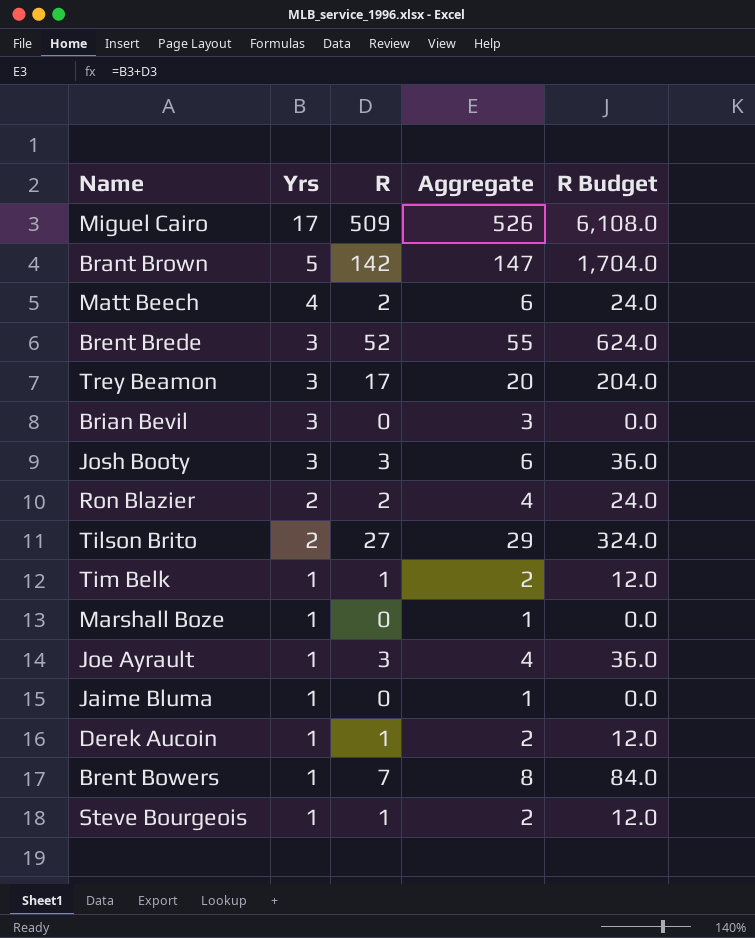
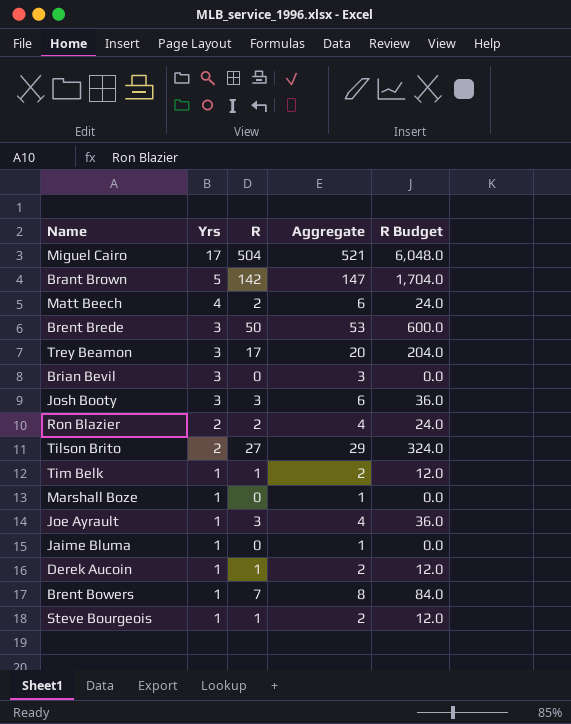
Miguel Cairo | R: 509 -> 504
Miguel Cairo | Aggregate: 526 -> 521
Miguel Cairo | R Budget: 6,108.0 -> 6,048.0
Brent Brede | R: 52 -> 50
Brent Brede | Aggregate: 55 -> 53
Brent Brede | R Budget: 624.0 -> 600.0

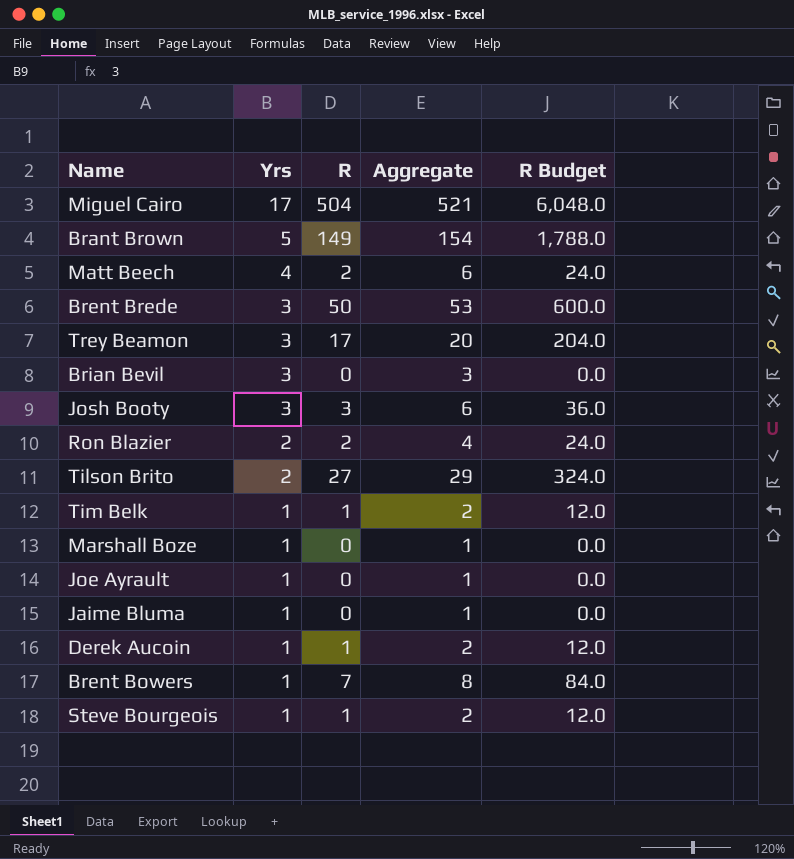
Brant Brown | R: 142 -> 149
Brant Brown | Aggregate: 147 -> 154
Brant Brown | R Budget: 1,704.0 -> 1,788.0
Joe Ayrault | R: 3 -> 0
Joe Ayrault | Aggregate: 4 -> 1
Joe Ayrault | R Budget: 36.0 -> 0.0

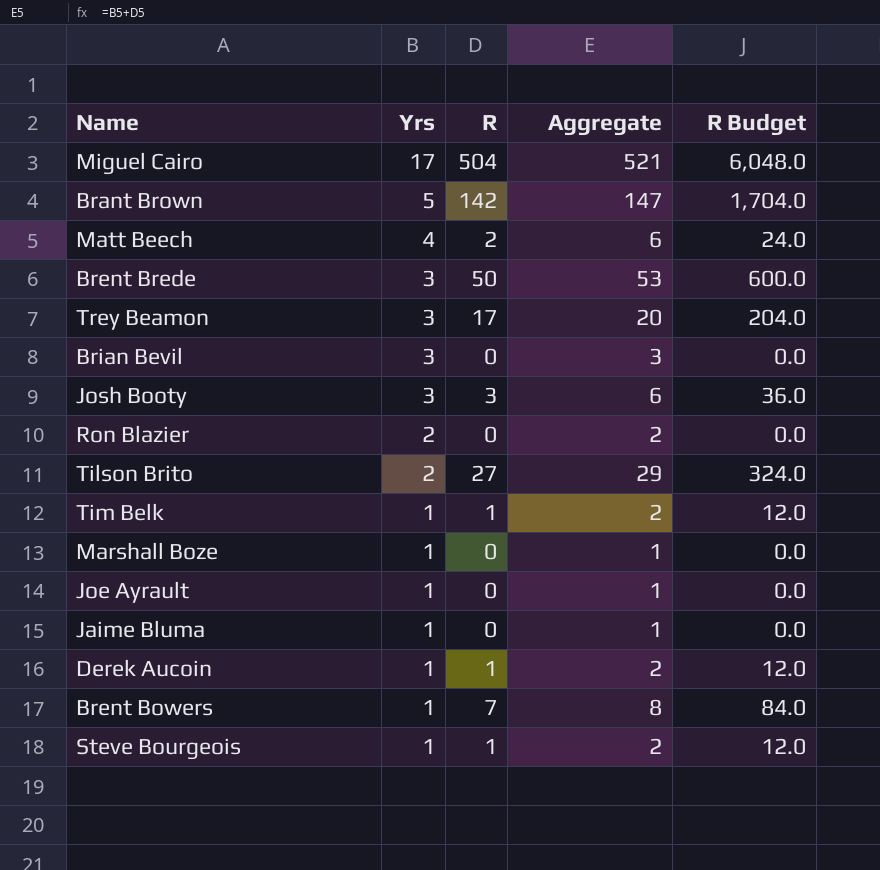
Brant Brown | R: 149 -> 142
Brant Brown | Aggregate: 154 -> 147
Brant Brown | R Budget: 1,788.0 -> 1,704.0
Ron Blazier | R: 2 -> 0
Ron Blazier | Aggregate: 4 -> 2
Ron Blazier | R Budget: 24.0 -> 0.0

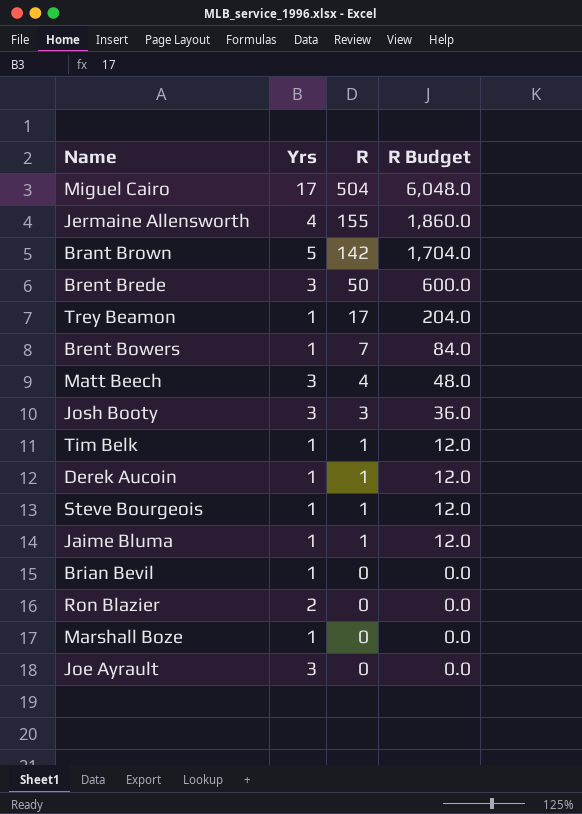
row order: Yrs descending -> R descending
column Aggregate | formula: [Yrs] + [R] -> none
row Tilson Brito: 2 | 27 | 29 | 324.0 -> none
row Jermaine Allensworth: none -> 4 | 155 | 1,860.0
Trey Beamon | Yrs: 3 -> 1
Matt Beech | Yrs: 4 -> 3
Matt Beech | R: 2 -> 4
Matt Beech | R Budget: 24.0 -> 48.0
Jaime Bluma | R: 0 -> 1
Jaime Bluma | R Budget: 0.0 -> 12.0
Brian Bevil | Yrs: 3 -> 1
Joe Ayrault | Yrs: 1 -> 3

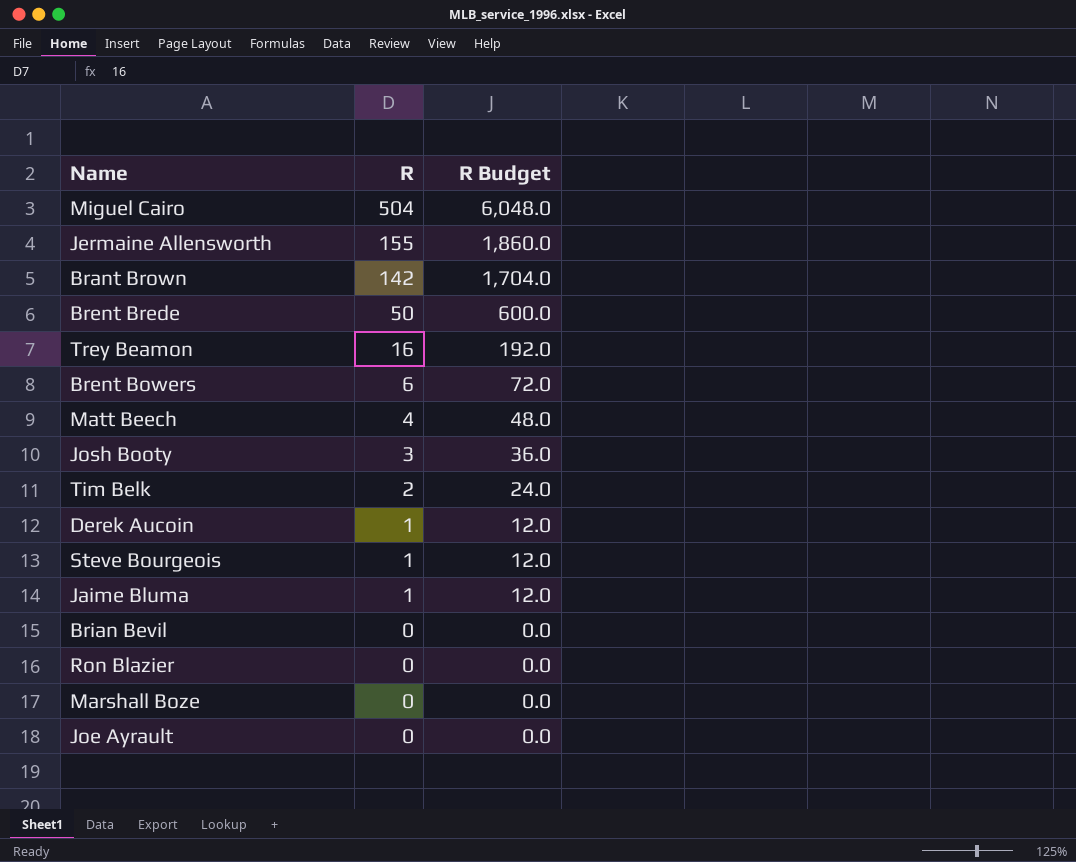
column Yrs | position: 2 -> none
Trey Beamon | R: 17 -> 16
Trey Beamon | R Budget: 204.0 -> 192.0
Brent Bowers | R: 7 -> 6
Brent Bowers | R Budget: 84.0 -> 72.0
Tim Belk | R: 1 -> 2
Tim Belk | R Budget: 12.0 -> 24.0

